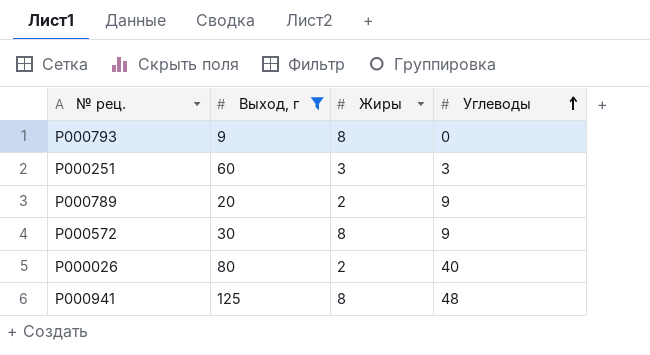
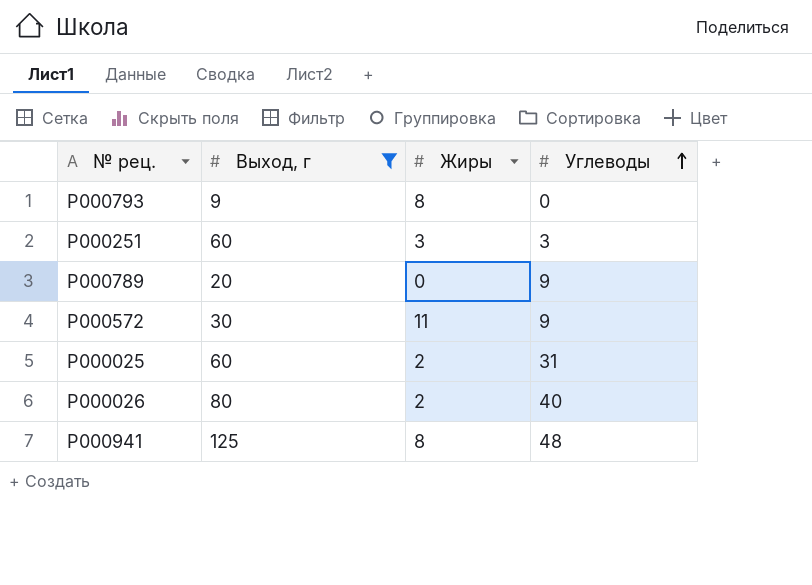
Р000789 | Жиры: 2 -> 0
Р000572 | Жиры: 8 -> 11
row Р000025: none -> 60 | 2 | 31

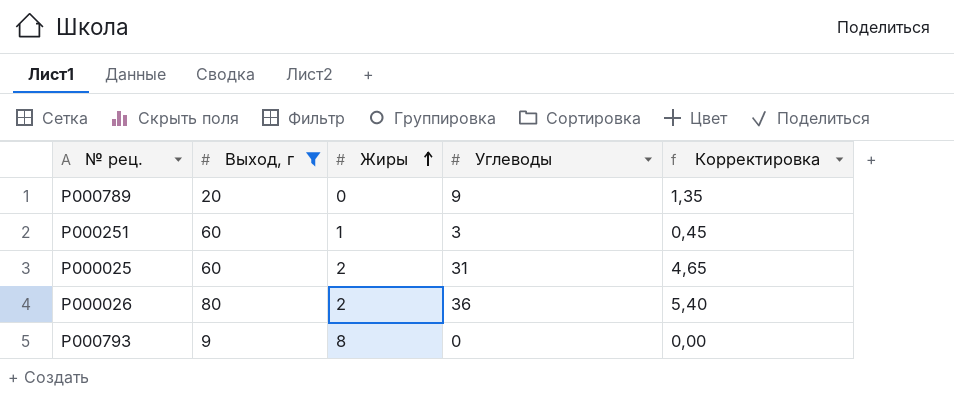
row order: Углеводы ascending -> Жиры ascending
column Корректировка | formula: none -> [Углеводы] * 0,15
row Р000572: 30 | 11 | 9 -> none
row Р000941: 125 | 8 | 48 -> none
Р000251 | Жиры: 3 -> 1
Р000026 | Углеводы: 40 -> 36

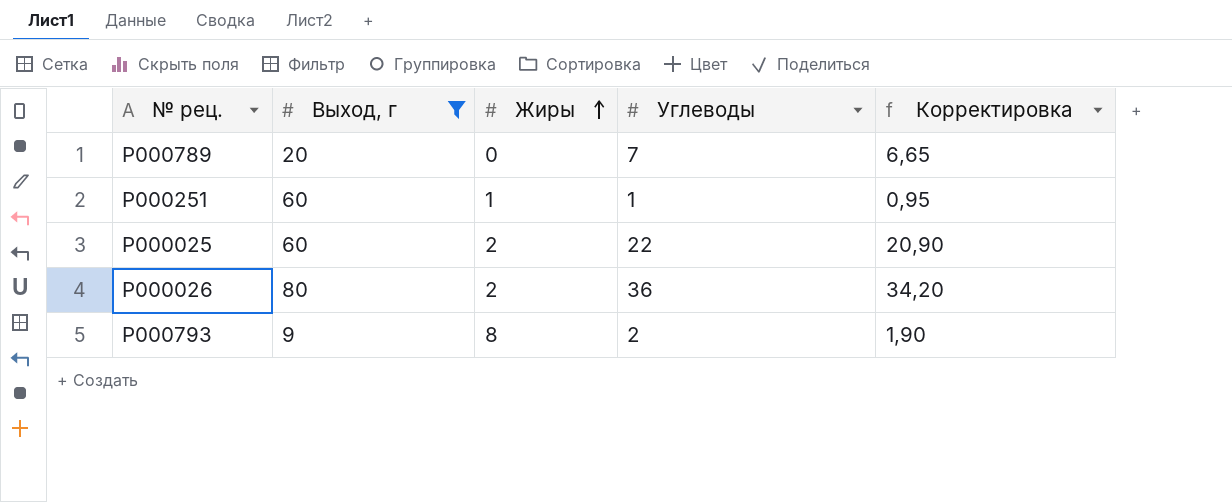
column Корректировка | formula: [Углеводы] * 0,15 -> [Углеводы] * 0,95
Р000789 | Углеводы: 9 -> 7
Р000251 | Углеводы: 3 -> 1
Р000025 | Углеводы: 31 -> 22
Р000793 | Углеводы: 0 -> 2

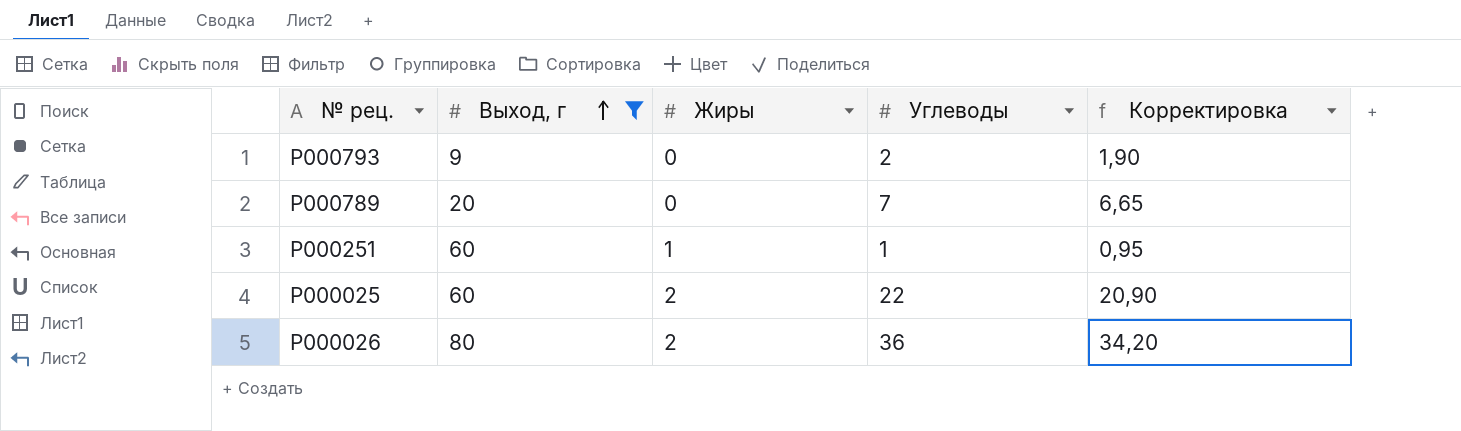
row order: Жиры ascending -> Выход, г ascending
Р000793 | Жиры: 8 -> 0

